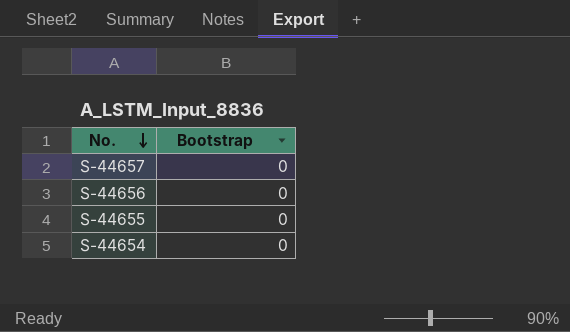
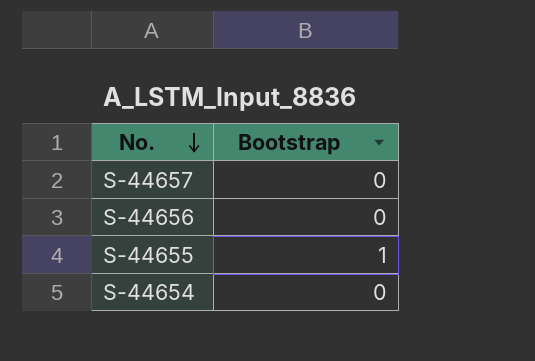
S-44655 | Bootstrap: 0 -> 1

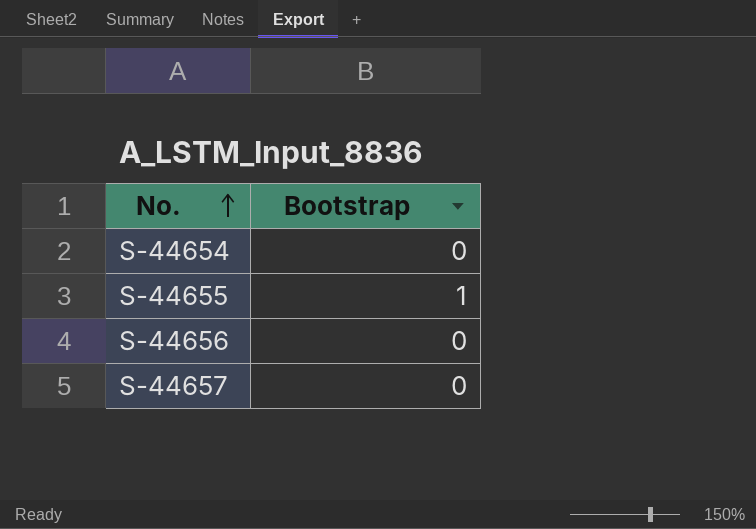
row order: No. descending -> No. ascending

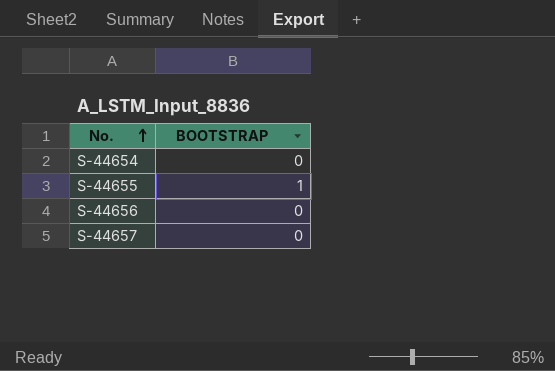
column name: Bootstrap -> BOOTSTRAP

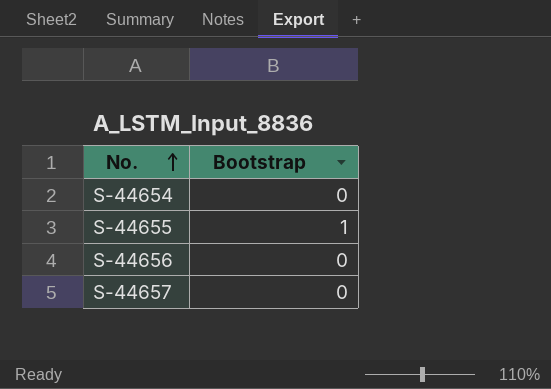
column name: BOOTSTRAP -> Bootstrap

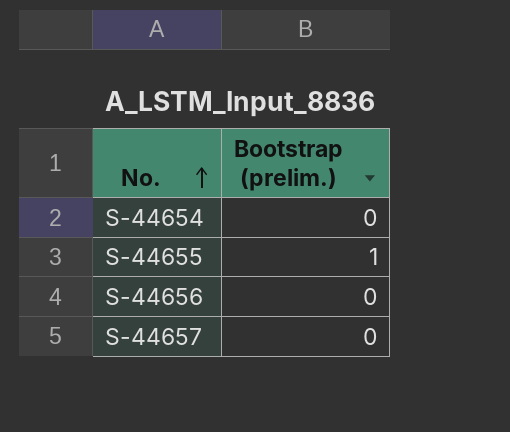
column name: Bootstrap -> Bootstrap (prelim.)

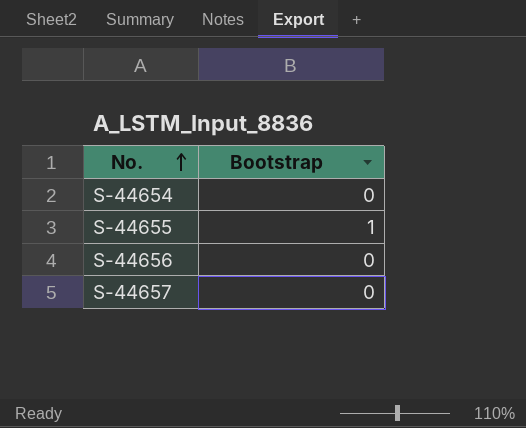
column name: Bootstrap (prelim.) -> Bootstrap

